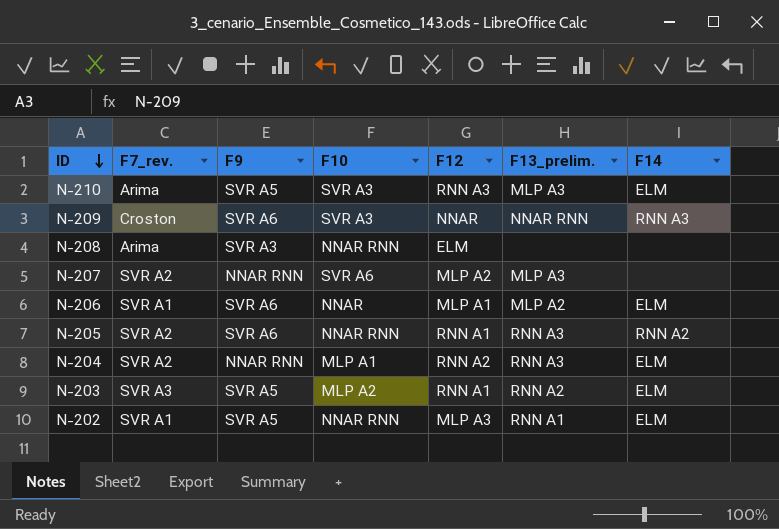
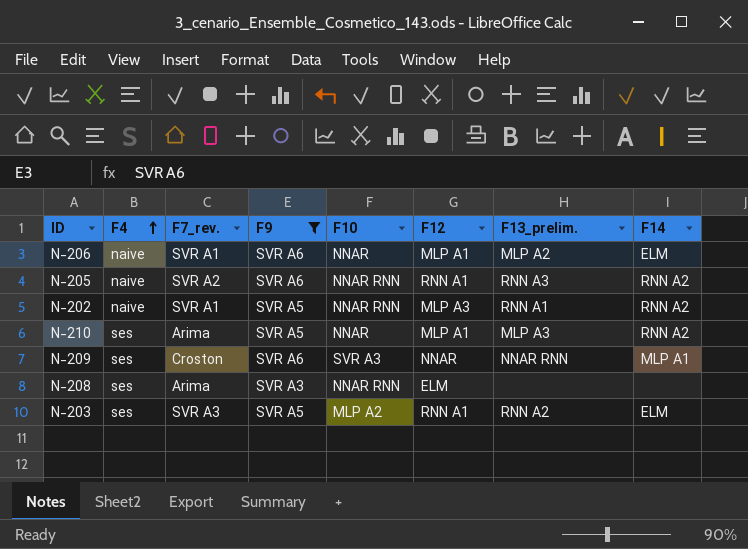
filter: none -> F9 != NNAR RNN
row order: ID descending -> F4 ascending
column F4 | position: none -> 2
N-202 | F14: ELM -> RNN A2
N-210 | F10: SVR A3 -> NNAR
N-210 | F12: RNN A3 -> MLP A1
N-210 | F14: ELM -> RNN A2
N-209 | F14: RNN A3 -> MLP A1

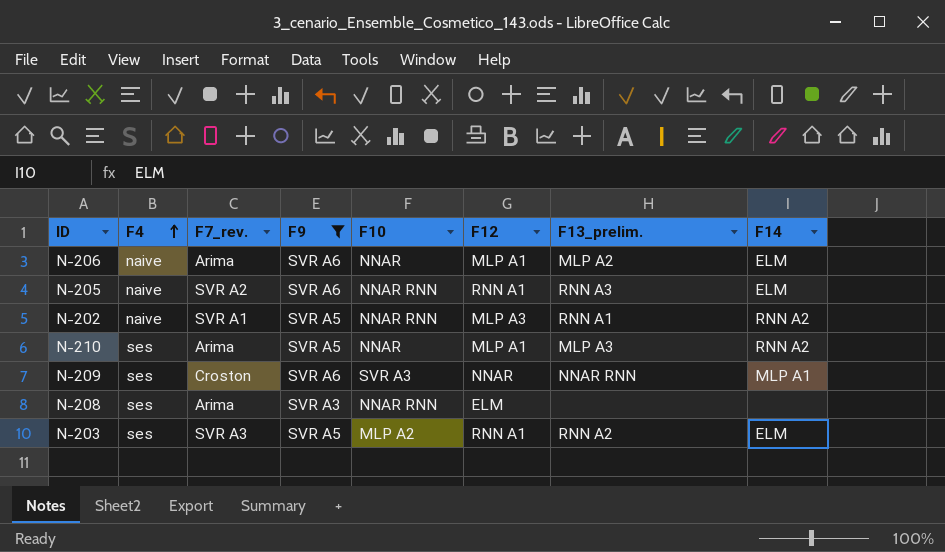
N-206 | F7_rev.: SVR A1 -> Arima
N-205 | F14: RNN A2 -> ELM

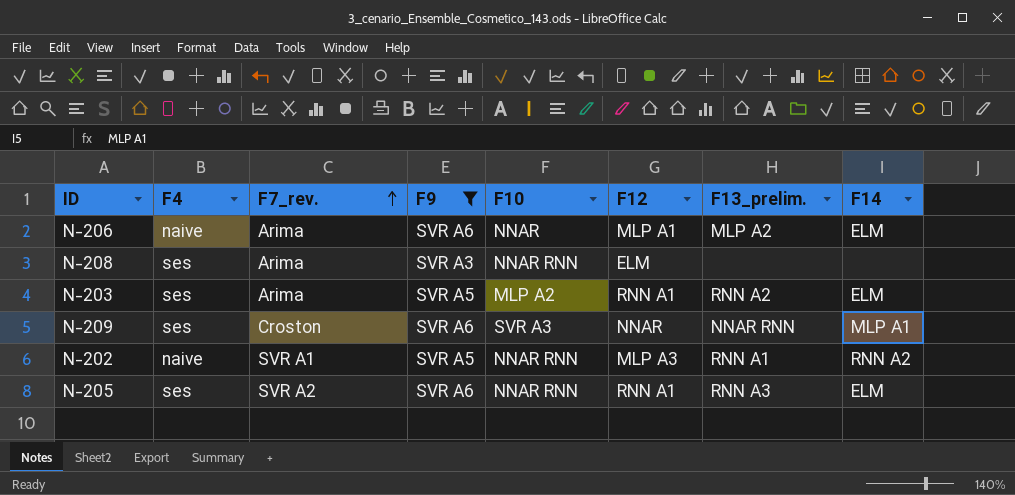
row order: F4 ascending -> F7_rev. ascending
row N-210: ses | Arima | SVR A5 | NNAR | MLP A1 | MLP A3 | RNN A2 -> none
N-203 | F7_rev.: SVR A3 -> Arima
N-205 | F4: naive -> ses

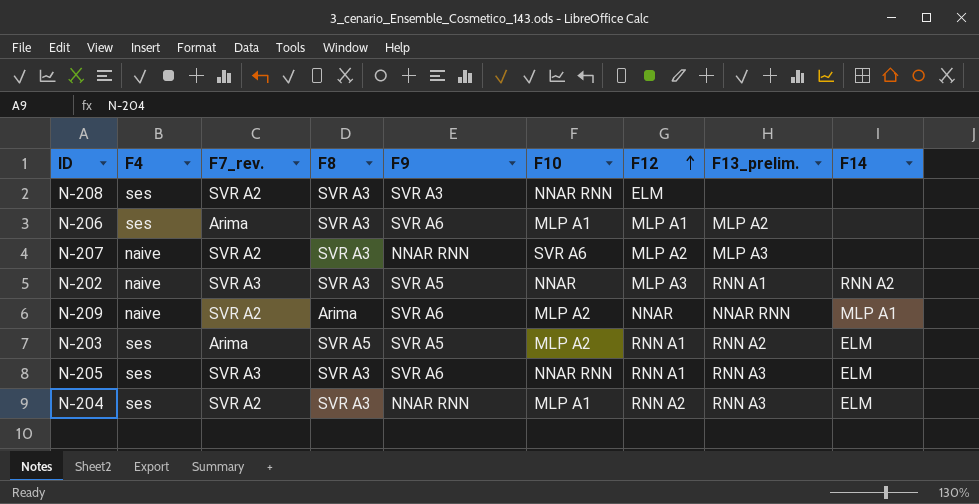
filter: F9 != NNAR RNN -> none
row order: F7_rev. ascending -> F12 ascending
column F8 | position: none -> 4
N-208 | F7_rev.: Arima -> SVR A2
N-206 | F4: naive -> ses
N-206 | F10: NNAR -> MLP A1
N-206 | F14: ELM -> none
N-202 | F7_rev.: SVR A1 -> SVR A3
N-202 | F10: NNAR RNN -> NNAR
N-209 | F4: ses -> naive
N-209 | F7_rev.: Croston -> SVR A2
N-209 | F10: SVR A3 -> MLP A2
N-205 | F7_rev.: SVR A2 -> SVR A3

